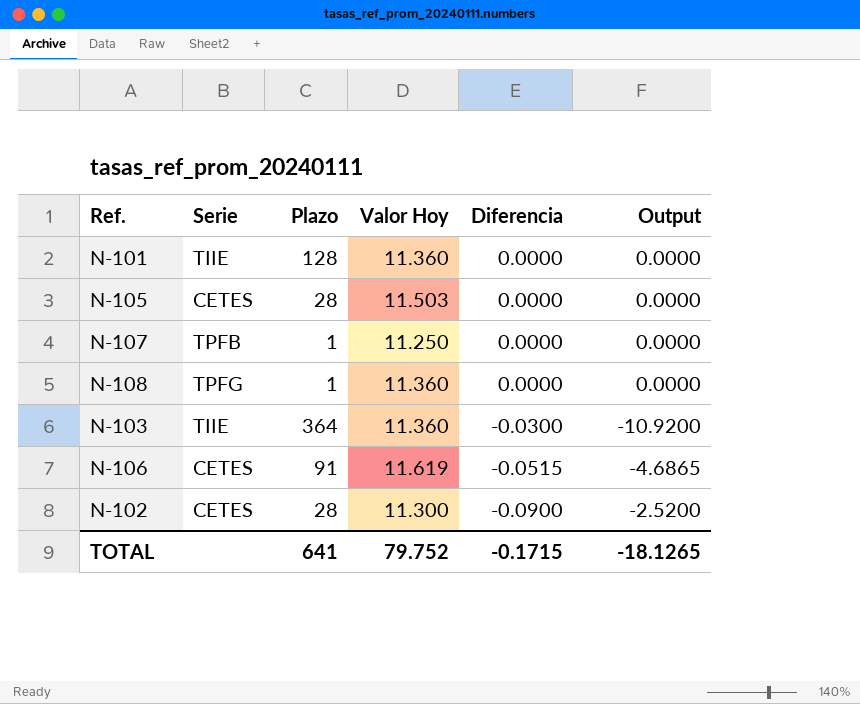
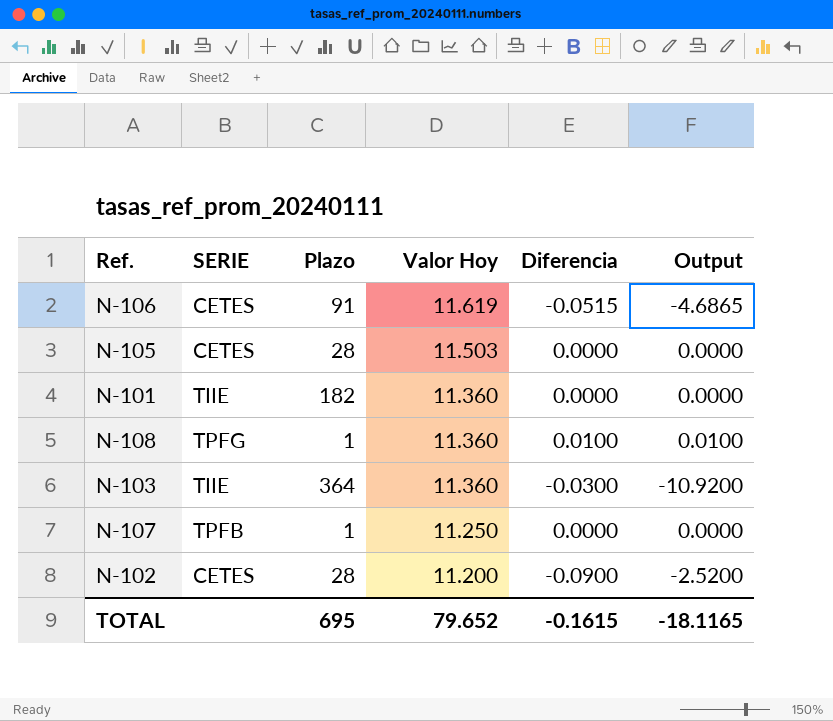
row order: Diferencia descending -> Valor Hoy descending
column name: Serie -> SERIE
N-101 | Plazo: 128 -> 182
N-108 | Diferencia: 0.0000 -> 0.0100
N-108 | Output: 0.0000 -> 0.0100
N-102 | Valor Hoy: 11.300 -> 11.200
TOTAL | Plazo: 641 -> 695
TOTAL | Valor Hoy: 79.752 -> 79.652
TOTAL | Diferencia: -0.1715 -> -0.1615
TOTAL | Output: -18.1265 -> -18.1165

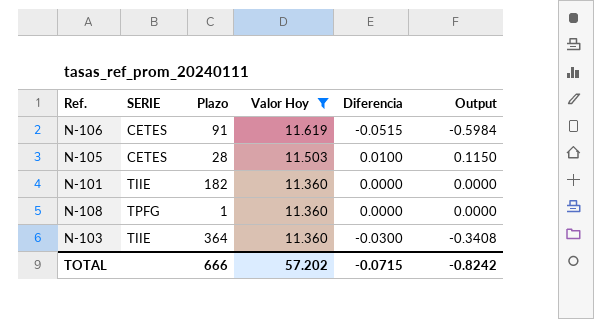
filter: none -> Valor Hoy >= 11.360
column Output | formula: [Plazo] * [Diferencia] -> [Valor Hoy] * [Diferencia]
N-105 | Diferencia: 0.0000 -> 0.0100
N-108 | Diferencia: 0.0100 -> 0.0000
TOTAL | Plazo: 695 -> 666
TOTAL | Valor Hoy: 79.652 -> 57.202
TOTAL | Diferencia: -0.1615 -> -0.0715
TOTAL | Output: -18.1165 -> -0.8242

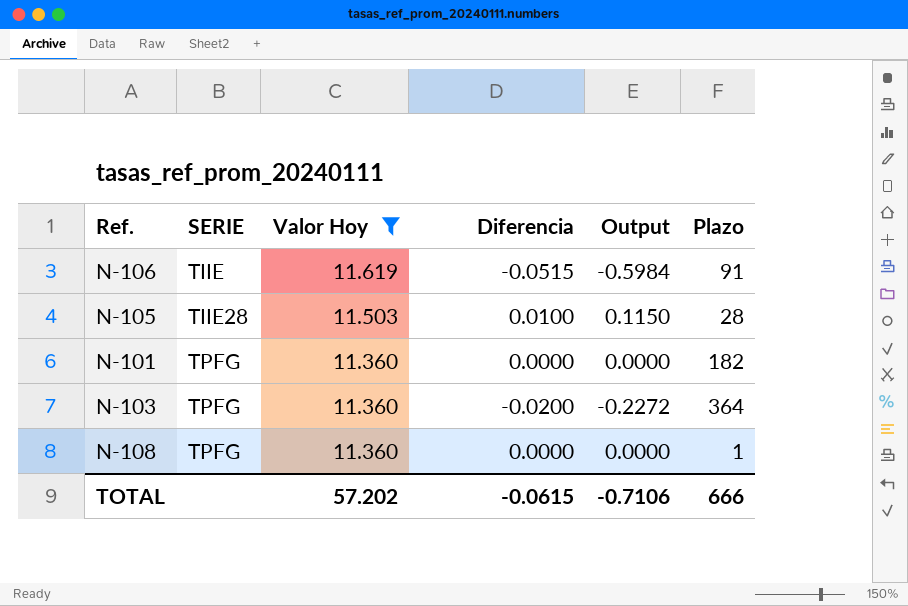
row order: Valor Hoy descending -> SERIE ascending
column Plazo | position: 3 -> 6
N-106 | SERIE: CETES -> TIIE
N-105 | SERIE: CETES -> TIIE28
N-101 | SERIE: TIIE -> TPFG
N-103 | SERIE: TIIE -> TPFG
N-103 | Diferencia: -0.0300 -> -0.0200
N-103 | Output: -0.3408 -> -0.2272
TOTAL | Diferencia: -0.0715 -> -0.0615
TOTAL | Output: -0.8242 -> -0.7106

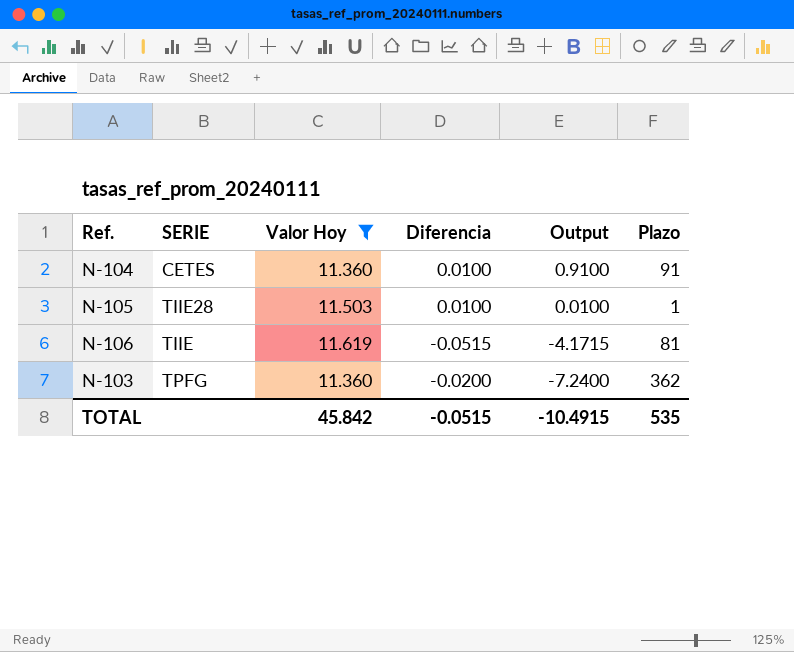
row order: SERIE ascending -> Output descending
column Output | formula: [Valor Hoy] * [Diferencia] -> [Diferencia] * [Plazo]
row N-101: TPFG | 11.360 | 0.0000 | 0.0000 | 182 -> none
row N-108: TPFG | 11.360 | 0.0000 | 0.0000 | 1 -> none
row N-104: none -> CETES | 11.360 | 0.0100 | 0.9100 | 91
N-105 | Plazo: 28 -> 1
N-106 | Plazo: 91 -> 81
N-103 | Plazo: 364 -> 362
TOTAL | Valor Hoy: 57.202 -> 45.842
TOTAL | Diferencia: -0.0615 -> -0.0515
TOTAL | Output: -0.7106 -> -10.4915
TOTAL | Plazo: 666 -> 535

